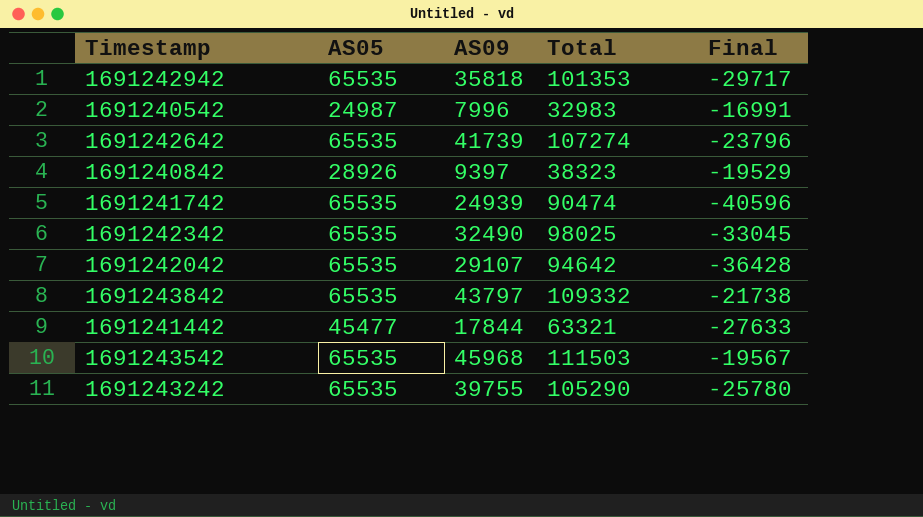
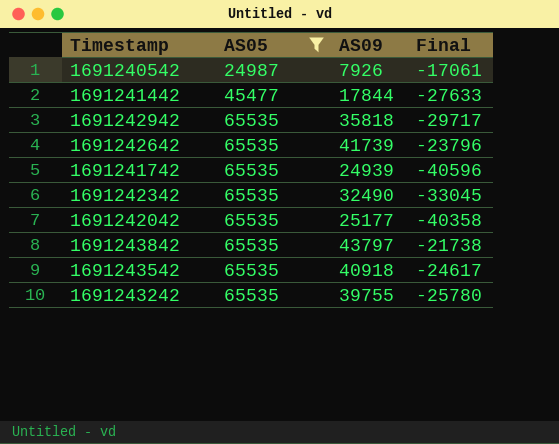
filter: none -> AS05 != 28926
row order: none -> AS05 ascending
column Total | formula: [AS05] + [AS09] -> none
1691240542 | AS09: 7996 -> 7926
1691240542 | Final: -16991 -> -17061
1691242042 | AS09: 29107 -> 25177
1691242042 | Final: -36428 -> -40358
1691243542 | AS09: 45968 -> 40918
1691243542 | Final: -19567 -> -24617

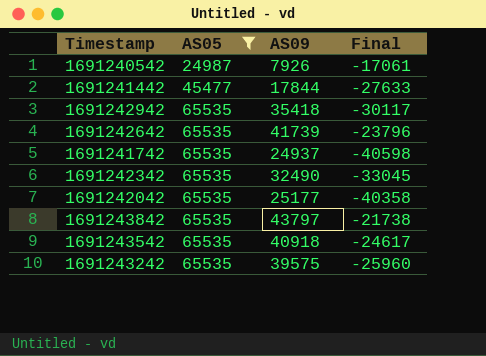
1691242942 | AS09: 35818 -> 35418
1691242942 | Final: -29717 -> -30117
1691241742 | AS09: 24939 -> 24937
1691241742 | Final: -40596 -> -40598
1691243242 | AS09: 39755 -> 39575
1691243242 | Final: -25780 -> -25960

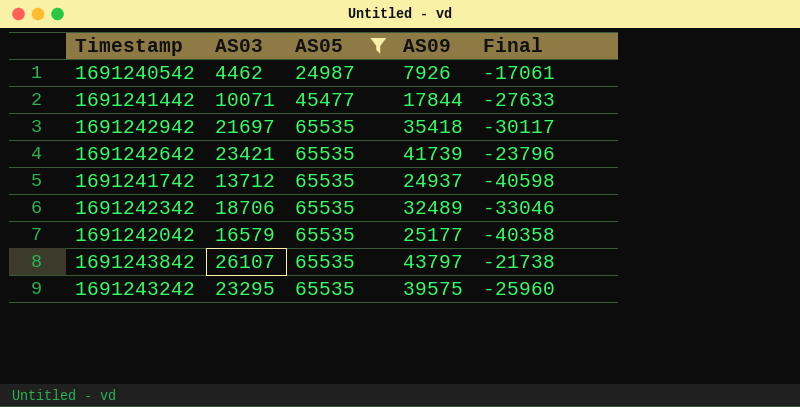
column AS03 | position: none -> 2
row 1691243542: 65535 | 40918 | -24617 -> none
1691242342 | AS09: 32490 -> 32489
1691242342 | Final: -33045 -> -33046

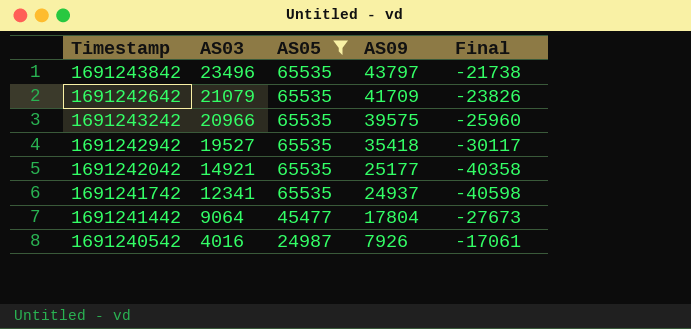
row order: AS05 ascending -> AS03 descending
row 1691242342: 18706 | 65535 | 32489 | -33046 -> none
1691243842 | AS03: 26107 -> 23496
1691242642 | AS03: 23421 -> 21079
1691242642 | AS09: 41739 -> 41709
1691242642 | Final: -23796 -> -23826
1691243242 | AS03: 23295 -> 20966
1691242942 | AS03: 21697 -> 19527
1691242042 | AS03: 16579 -> 14921
1691241742 | AS03: 13712 -> 12341
1691241442 | AS03: 10071 -> 9064
1691241442 | AS09: 17844 -> 17804
1691241442 | Final: -27633 -> -27673
1691240542 | AS03: 4462 -> 4016

